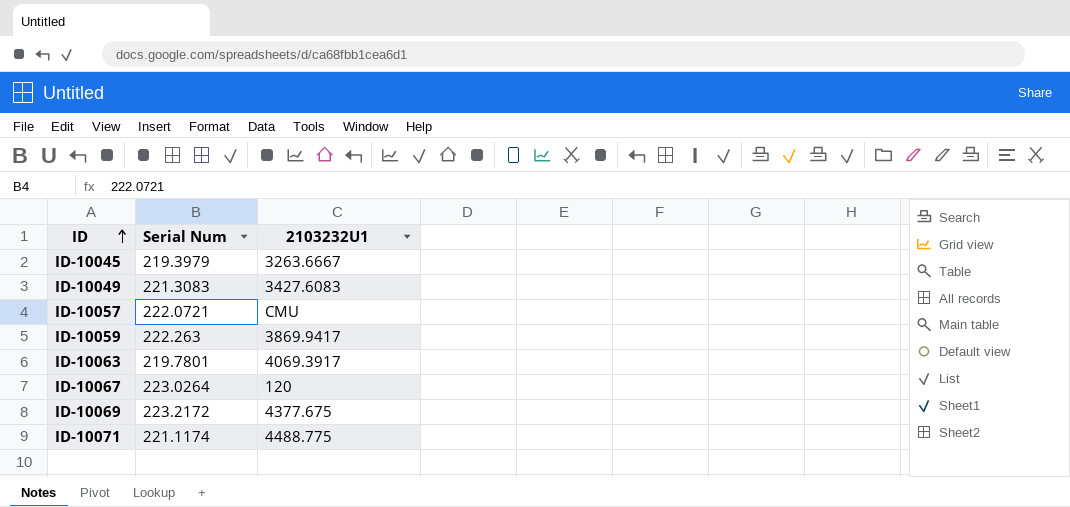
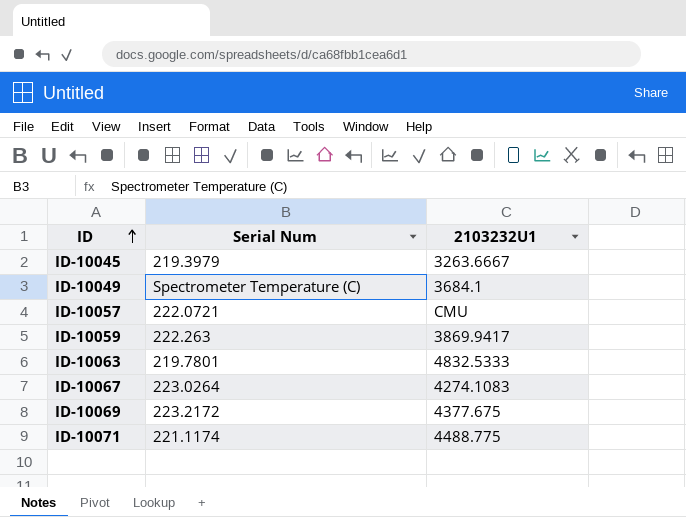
ID-10049 | Serial Num: 221.3083 -> Spectrometer Temperature (C)
ID-10049 | 2103232U1: 3427.6083 -> 3684.1
ID-10063 | 2103232U1: 4069.3917 -> 4832.5333
ID-10067 | 2103232U1: 120 -> 4274.1083

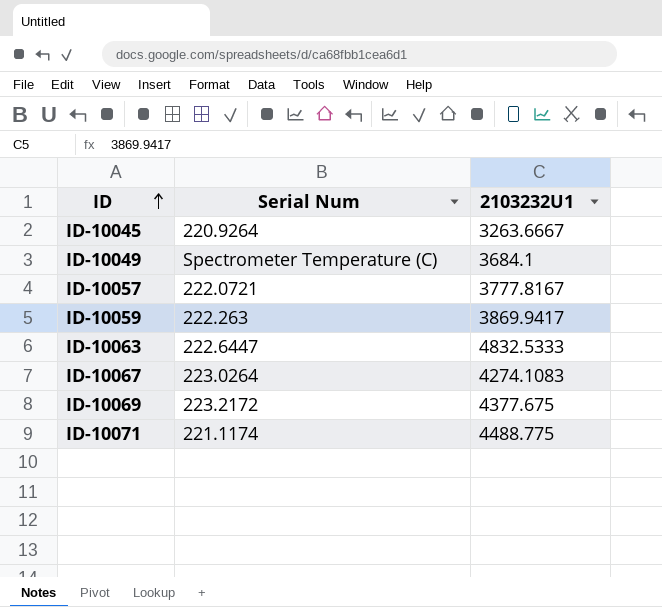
ID-10045 | Serial Num: 219.3979 -> 220.9264
ID-10057 | 2103232U1: CMU -> 3777.8167
ID-10063 | Serial Num: 219.7801 -> 222.6447

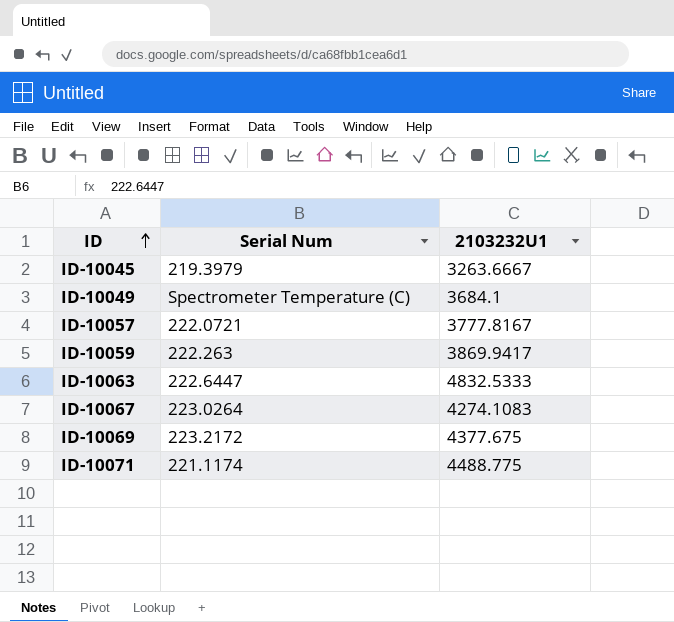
ID-10045 | Serial Num: 220.9264 -> 219.3979

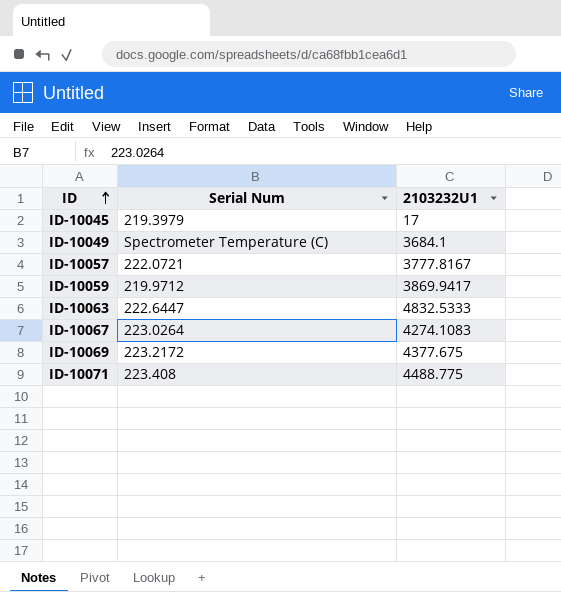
ID-10045 | 2103232U1: 3263.6667 -> 17
ID-10059 | Serial Num: 222.263 -> 219.9712
ID-10071 | Serial Num: 221.1174 -> 223.408

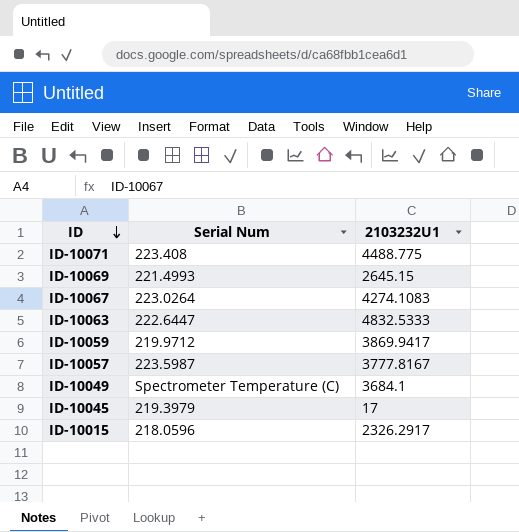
row order: ID ascending -> ID descending
ID-10069 | Serial Num: 223.2172 -> 221.4993
ID-10069 | 2103232U1: 4377.675 -> 2645.15
ID-10057 | Serial Num: 222.0721 -> 223.5987
row ID-10015: none -> 218.0596 | 2326.2917

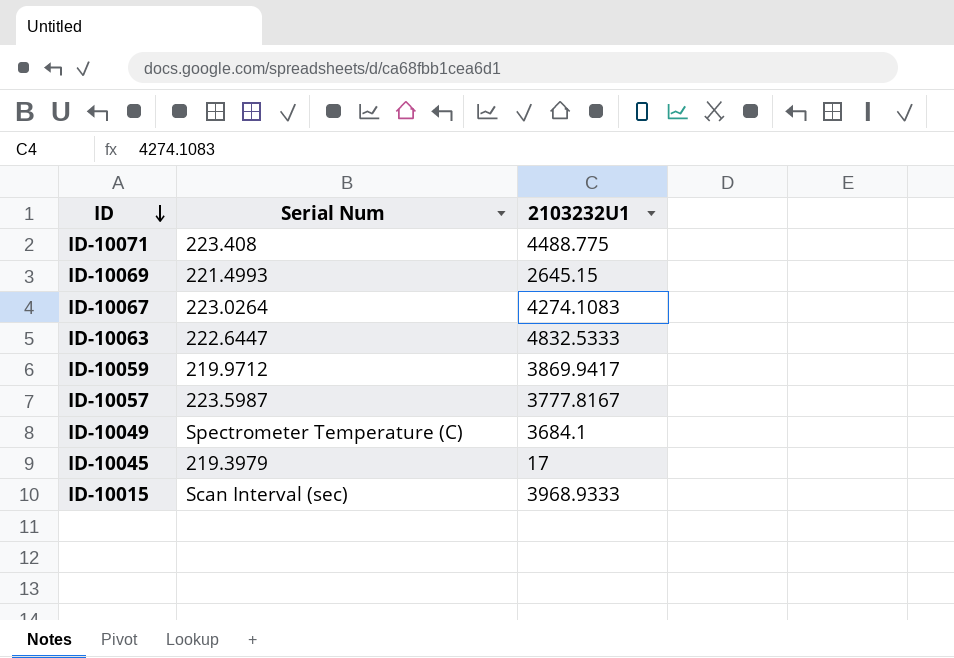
ID-10015 | Serial Num: 218.0596 -> Scan Interval (sec)
ID-10015 | 2103232U1: 2326.2917 -> 3968.9333

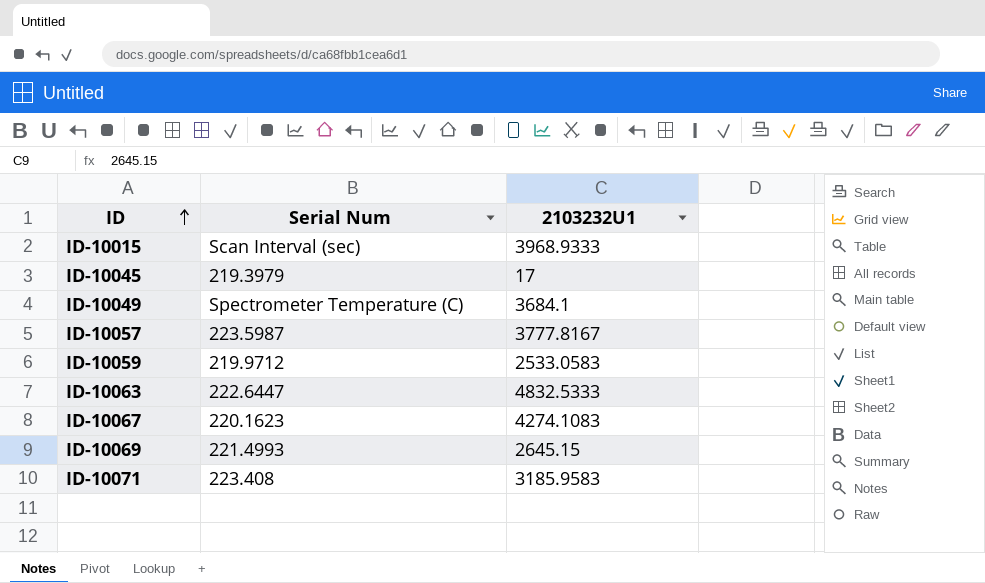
row order: ID descending -> ID ascending
ID-10059 | 2103232U1: 3869.9417 -> 2533.0583
ID-10067 | Serial Num: 223.0264 -> 220.1623
ID-10071 | 2103232U1: 4488.775 -> 3185.9583

